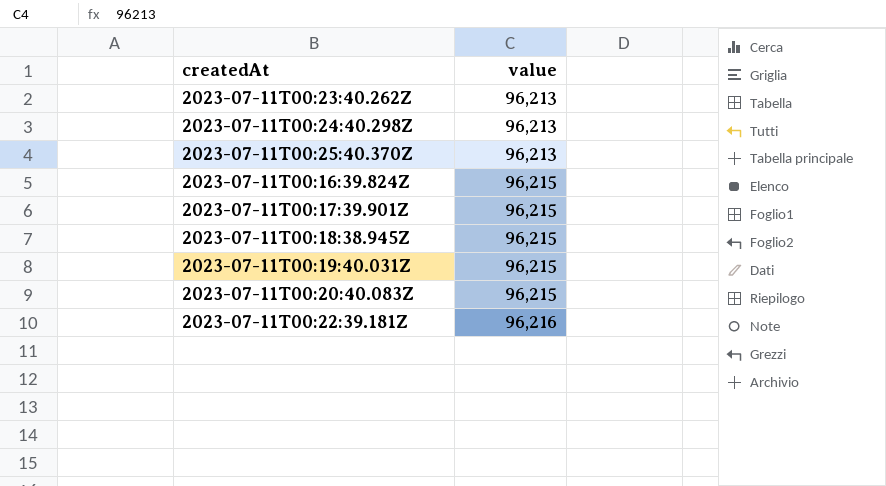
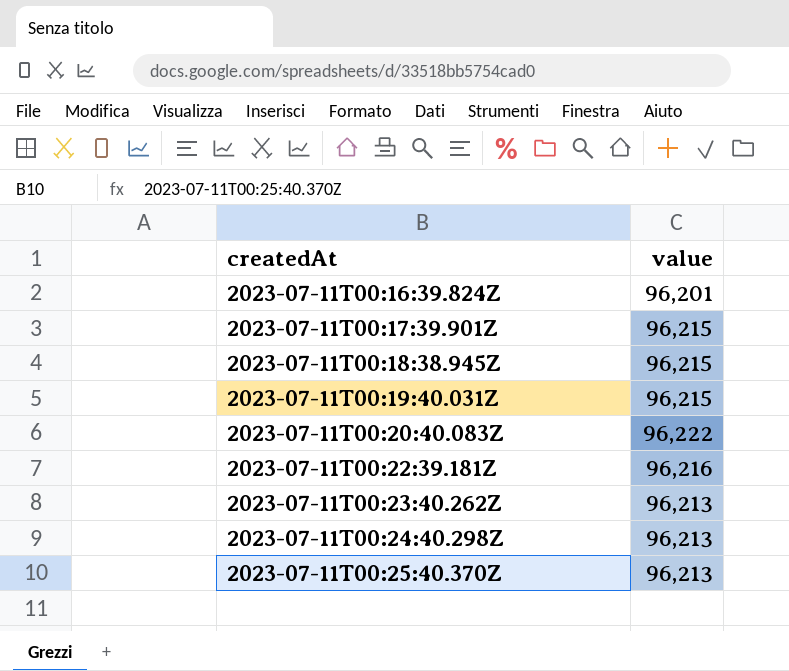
row order: value ascending -> createdAt ascending
2023-07-11T00:16:39.824Z | value: 96,215 -> 96,201
2023-07-11T00:20:40.083Z | value: 96,215 -> 96,222

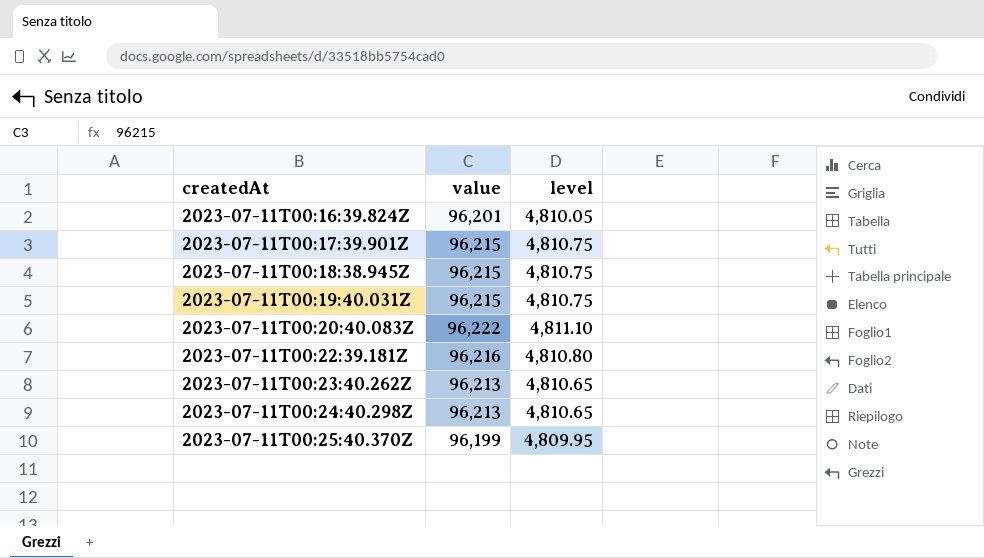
column level | formula: none -> [value] * 0.05
2023-07-11T00:25:40.370Z | value: 96,213 -> 96,199

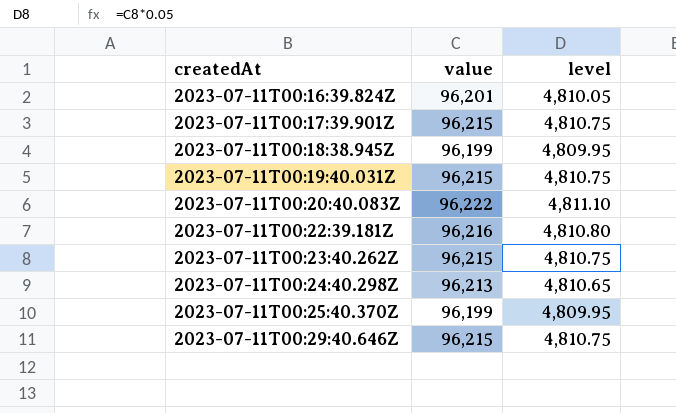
2023-07-11T00:18:38.945Z | value: 96,215 -> 96,199
2023-07-11T00:18:38.945Z | level: 4,810.75 -> 4,809.95
2023-07-11T00:23:40.262Z | value: 96,213 -> 96,215
2023-07-11T00:23:40.262Z | level: 4,810.65 -> 4,810.75
row 2023-07-11T00:29:40.646Z: none -> 96,215 | 4,810.75

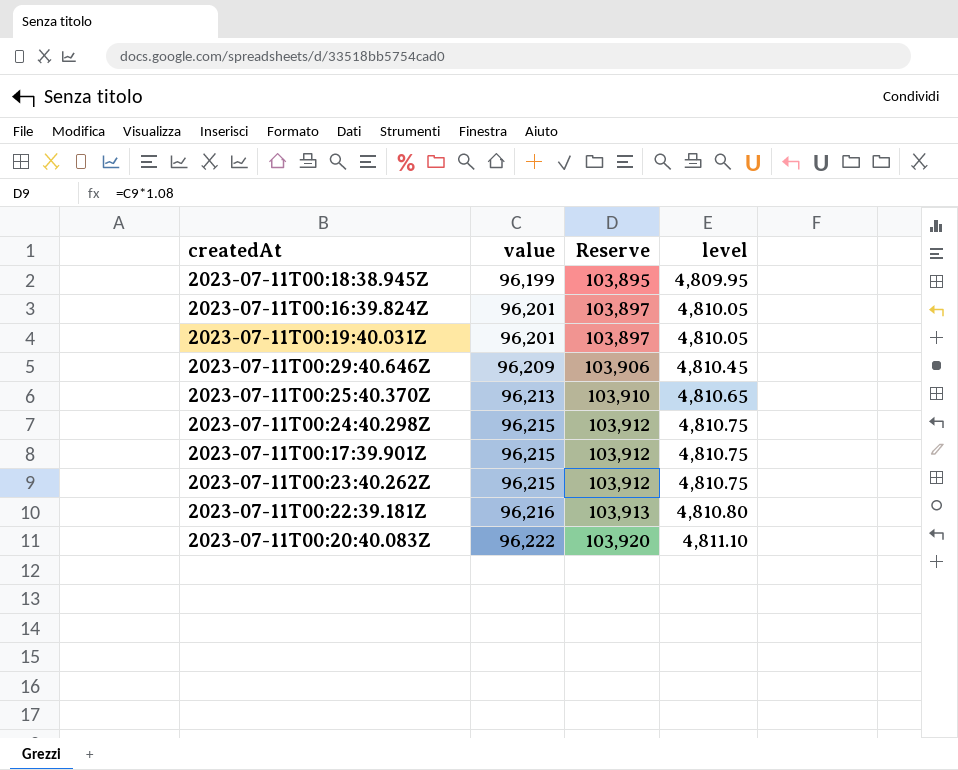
row order: createdAt ascending -> value ascending
column Reserve | formula: none -> [value] * 1.08
2023-07-11T00:19:40.031Z | value: 96,215 -> 96,201
2023-07-11T00:19:40.031Z | level: 4,810.75 -> 4,810.05
2023-07-11T00:29:40.646Z | value: 96,215 -> 96,209
2023-07-11T00:29:40.646Z | level: 4,810.75 -> 4,810.45
2023-07-11T00:25:40.370Z | value: 96,199 -> 96,213
2023-07-11T00:25:40.370Z | level: 4,809.95 -> 4,810.65
2023-07-11T00:24:40.298Z | value: 96,213 -> 96,215
2023-07-11T00:24:40.298Z | level: 4,810.65 -> 4,810.75

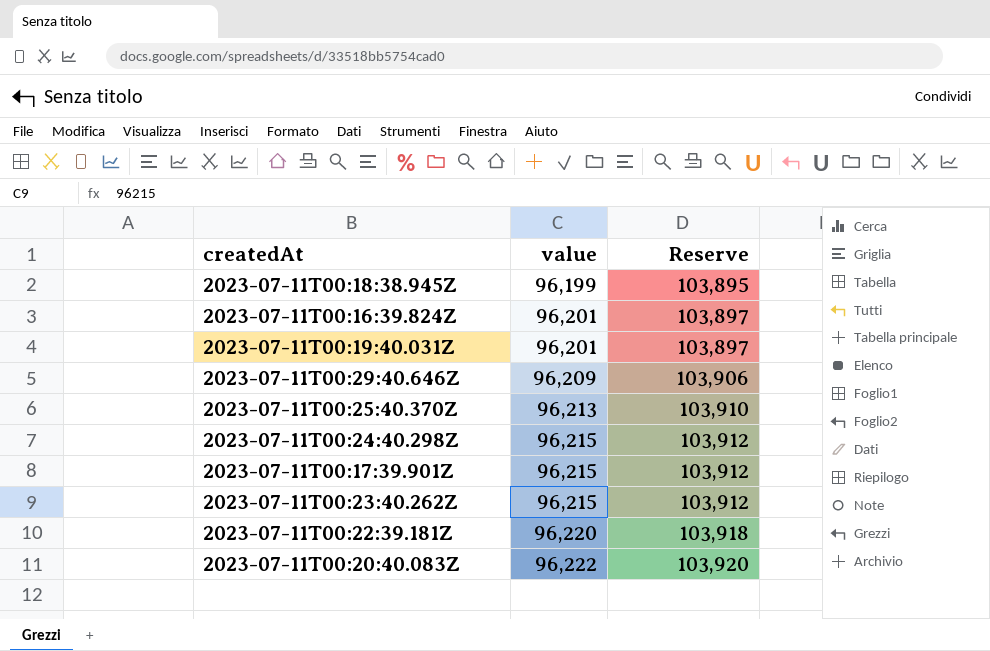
column level | formula: [value] * 0.05 -> none
2023-07-11T00:22:39.181Z | value: 96,216 -> 96,220
2023-07-11T00:22:39.181Z | Reserve: 103,913 -> 103,918

